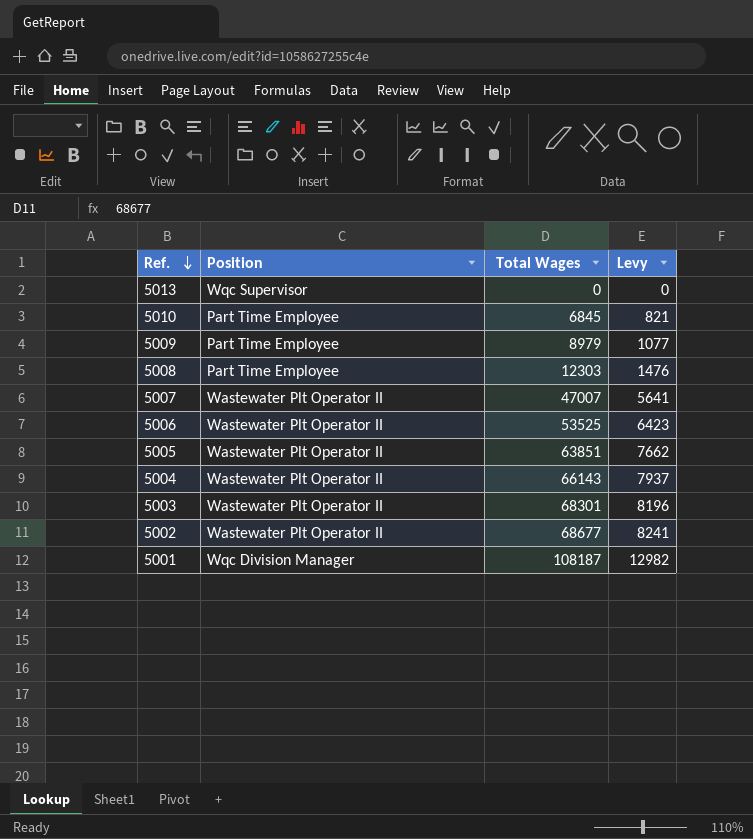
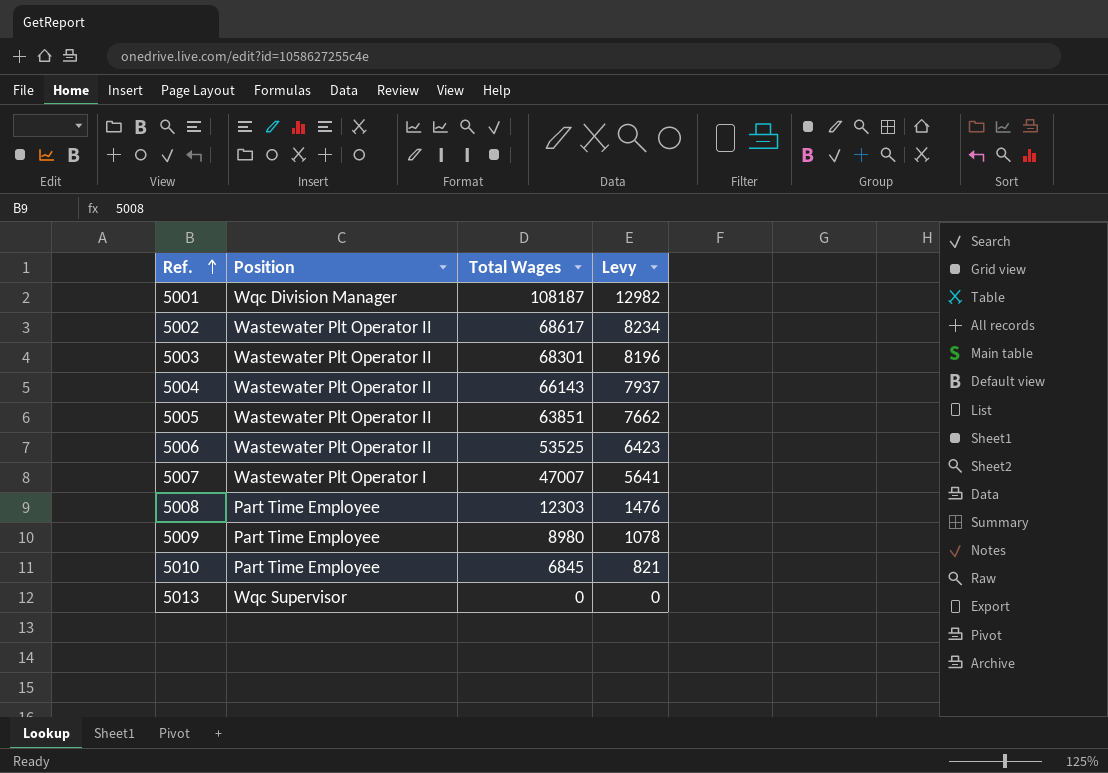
row order: Ref. descending -> Ref. ascending
5002 | Total Wages: 68677 -> 68617
5002 | Levy: 8241 -> 8234
5007 | Position: Wastewater Plt Operator II -> Wastewater Plt Operator I
5009 | Total Wages: 8979 -> 8980
5009 | Levy: 1077 -> 1078

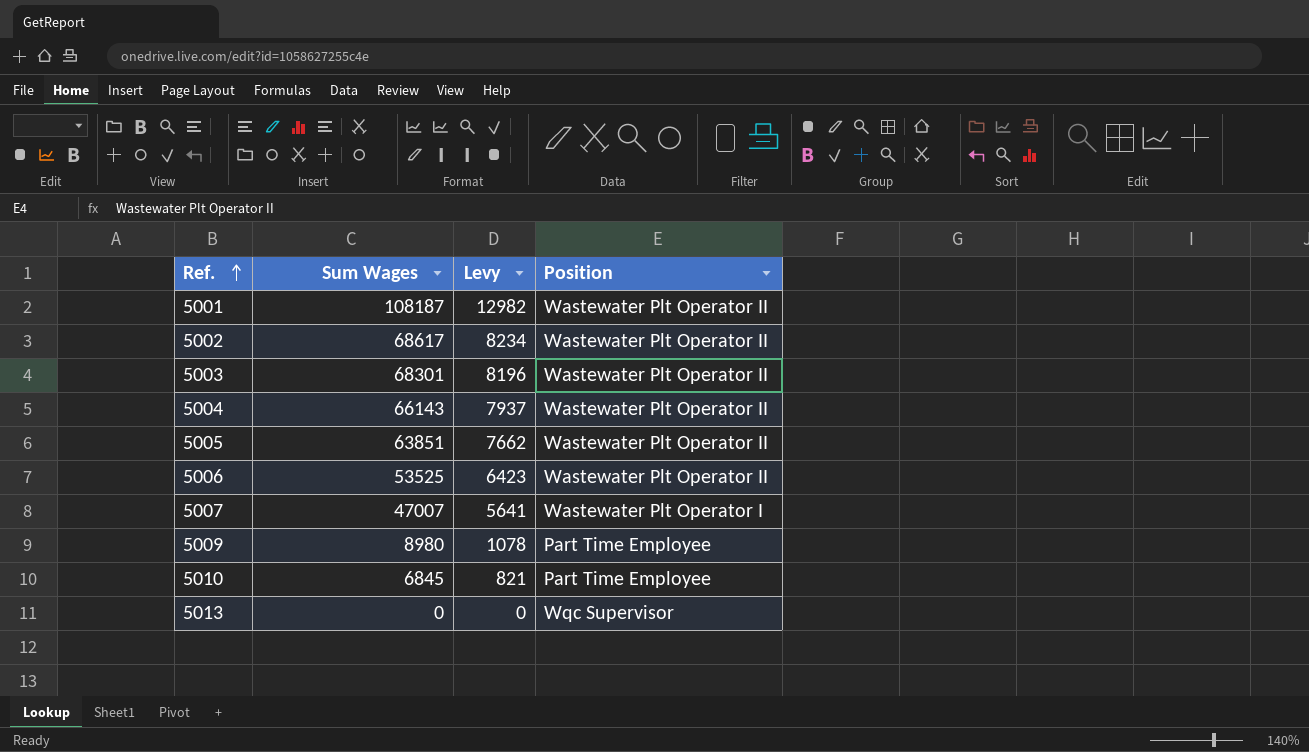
column name: Total Wages -> Sum Wages
column Position | position: 2 -> 4
row 5008: Part Time Employee | 12303 | 1476 -> none
5001 | Position: Wqc Division Manager -> Wastewater Plt Operator II

